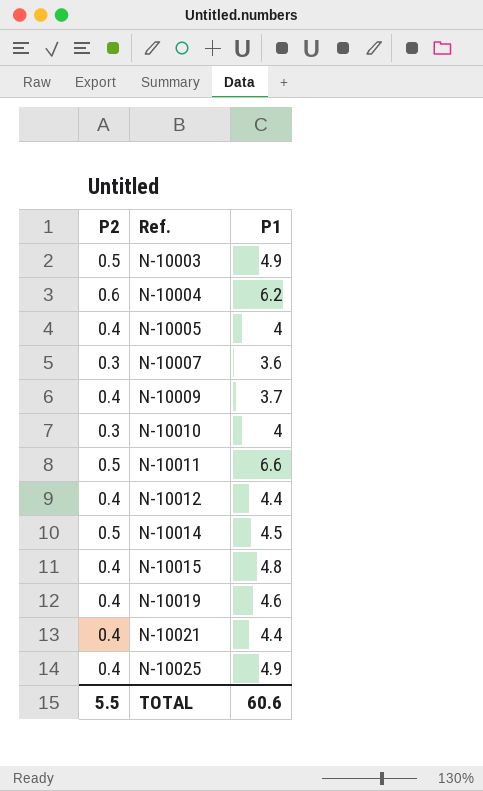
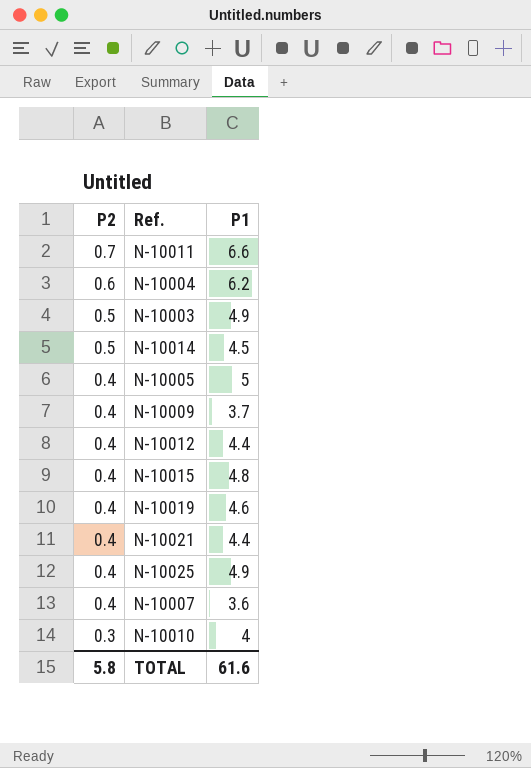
row order: Ref. ascending -> P2 descending
N-10011 | P2: 0.5 -> 0.7
N-10005 | P1: 4 -> 5
N-10007 | P2: 0.3 -> 0.4
TOTAL | P2: 5.5 -> 5.8
TOTAL | P1: 60.6 -> 61.6

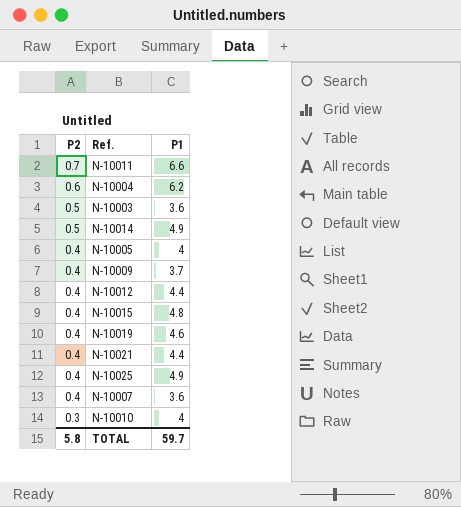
N-10003 | P1: 4.9 -> 3.6
N-10014 | P1: 4.5 -> 4.9
N-10005 | P1: 5 -> 4
TOTAL | P1: 61.6 -> 59.7

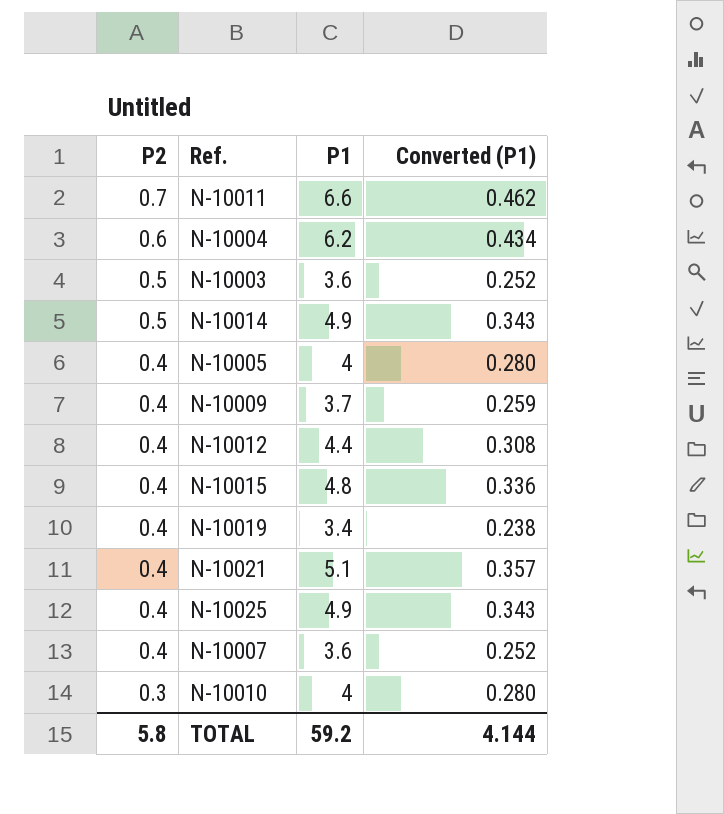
column Converted (P1) | formula: none -> [P1] * 0.07
N-10019 | P1: 4.6 -> 3.4
N-10021 | P1: 4.4 -> 5.1
TOTAL | P1: 59.7 -> 59.2

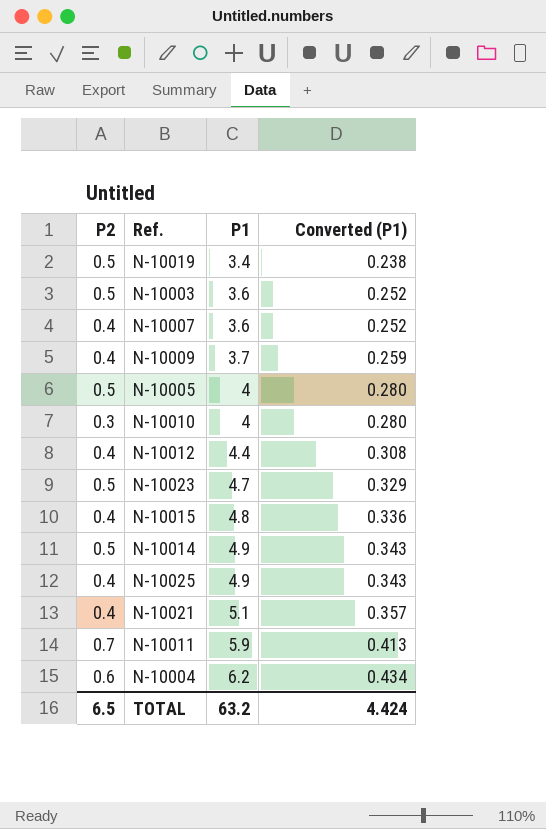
row order: P2 descending -> P1 ascending
N-10019 | P2: 0.4 -> 0.5
N-10005 | P2: 0.4 -> 0.5
row N-10023: none -> 0.5 | 4.7 | 0.329
N-10011 | P1: 6.6 -> 5.9
N-10011 | Converted (P1): 0.462 -> 0.413
TOTAL | P2: 5.8 -> 6.5
TOTAL | P1: 59.2 -> 63.2
TOTAL | Converted (P1): 4.144 -> 4.424

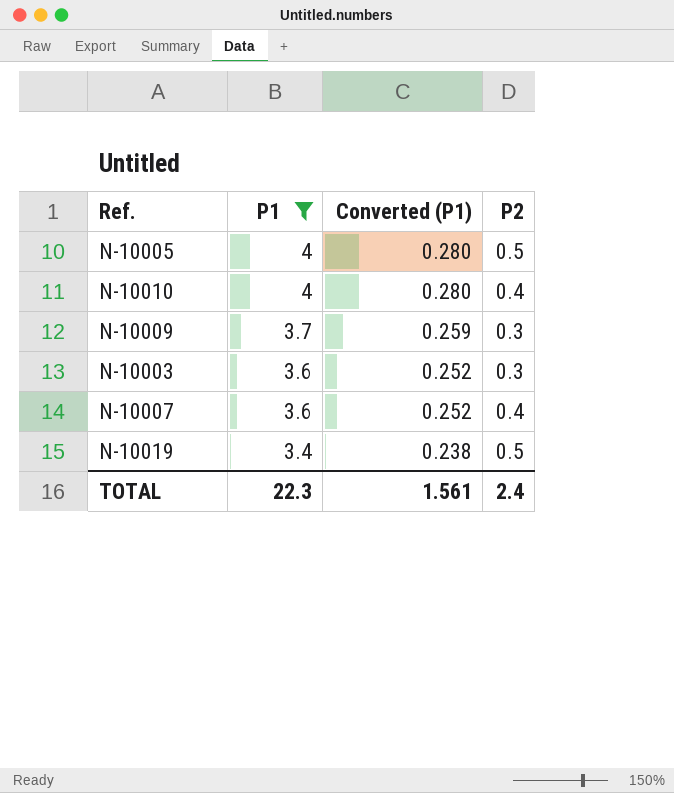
filter: none -> P1 <= 4
row order: P1 ascending -> P1 descending
column P2 | position: 1 -> 4
N-10010 | P2: 0.3 -> 0.4
N-10009 | P2: 0.4 -> 0.3
N-10003 | P2: 0.5 -> 0.3
TOTAL | P1: 63.2 -> 22.3
TOTAL | Converted (P1): 4.424 -> 1.561
TOTAL | P2: 6.5 -> 2.4

